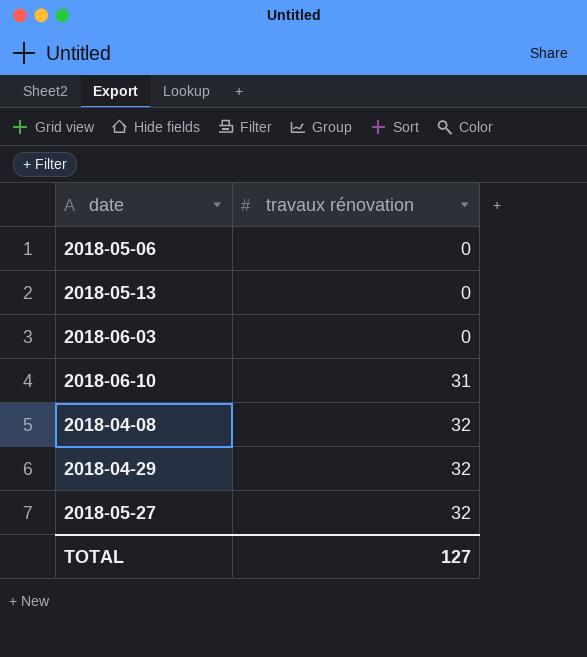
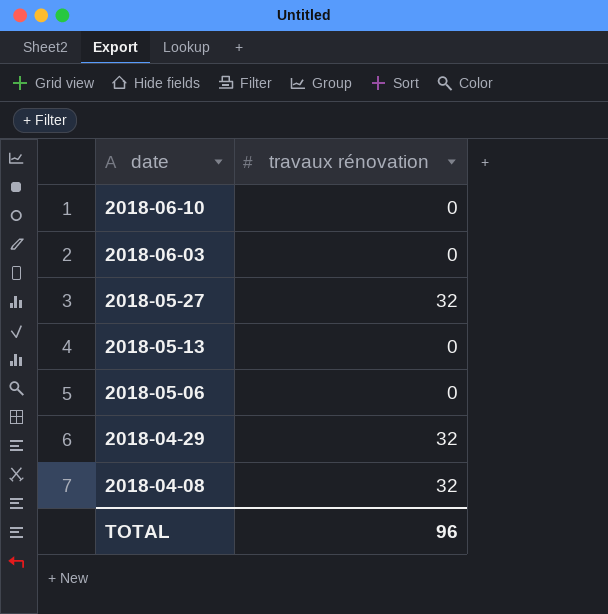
row order: travaux rénovation ascending -> date descending
2018-06-10 | travaux rénovation: 31 -> 0
TOTAL | travaux rénovation: 127 -> 96

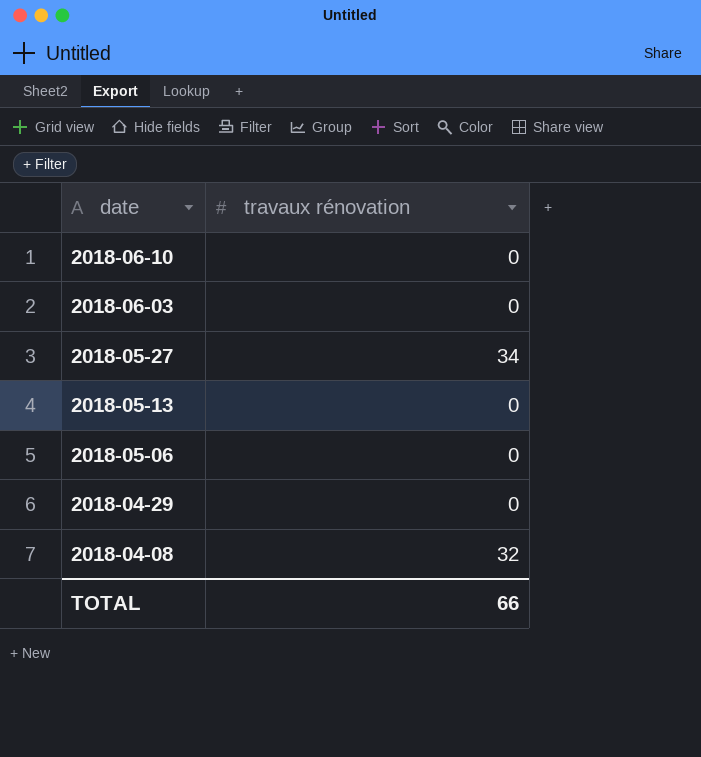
2018-05-27 | travaux rénovation: 32 -> 34
2018-04-29 | travaux rénovation: 32 -> 0
TOTAL | travaux rénovation: 96 -> 66

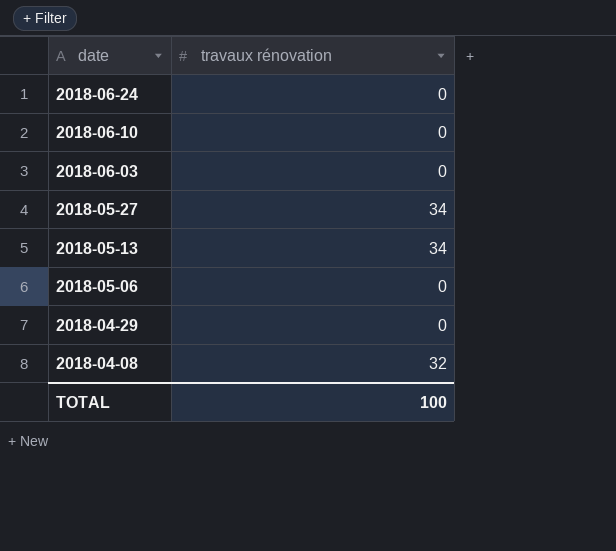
row 2018-06-24: none -> 0
2018-05-13 | travaux rénovation: 0 -> 34
TOTAL | travaux rénovation: 66 -> 100

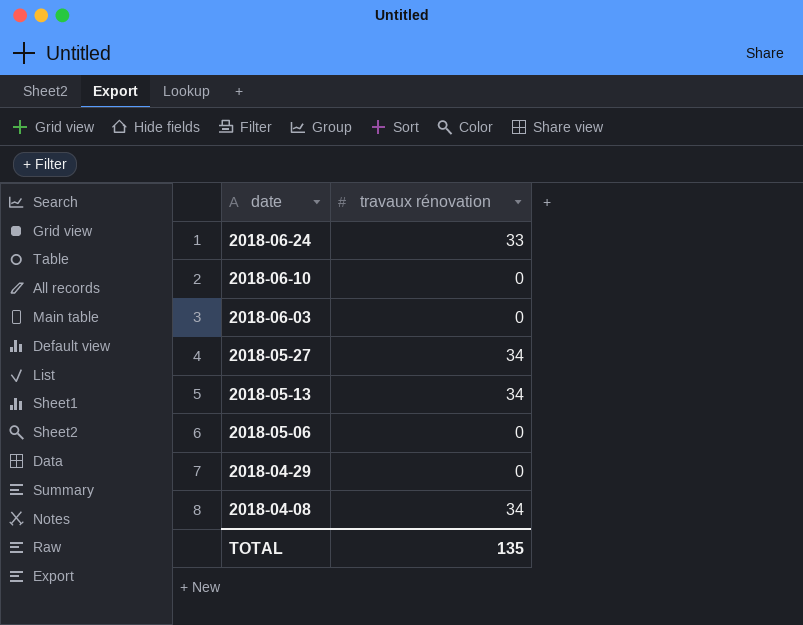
2018-06-24 | travaux rénovation: 0 -> 33
2018-04-08 | travaux rénovation: 32 -> 34
TOTAL | travaux rénovation: 100 -> 135

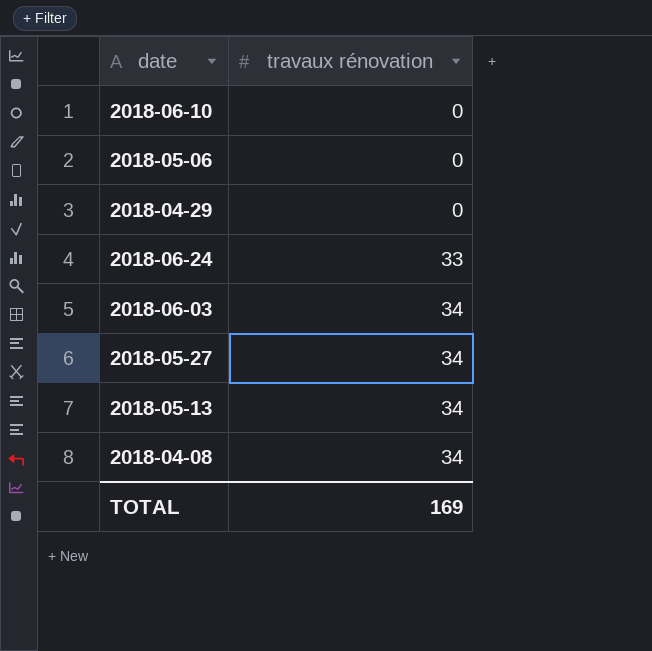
row order: date descending -> travaux rénovation ascending
2018-06-03 | travaux rénovation: 0 -> 34
TOTAL | travaux rénovation: 135 -> 169

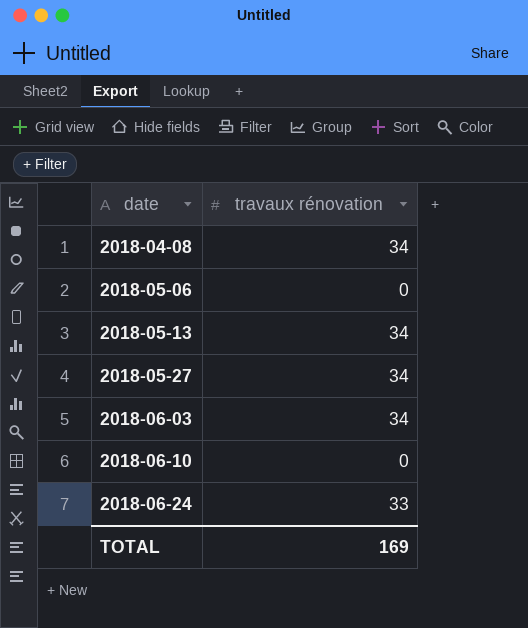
row order: travaux rénovation ascending -> date ascending
row 2018-04-29: 0 -> none

